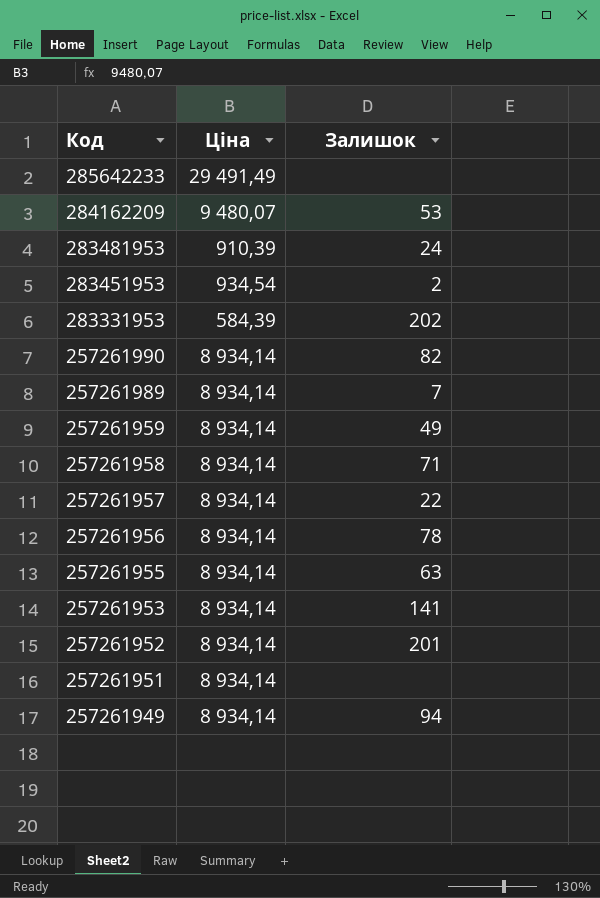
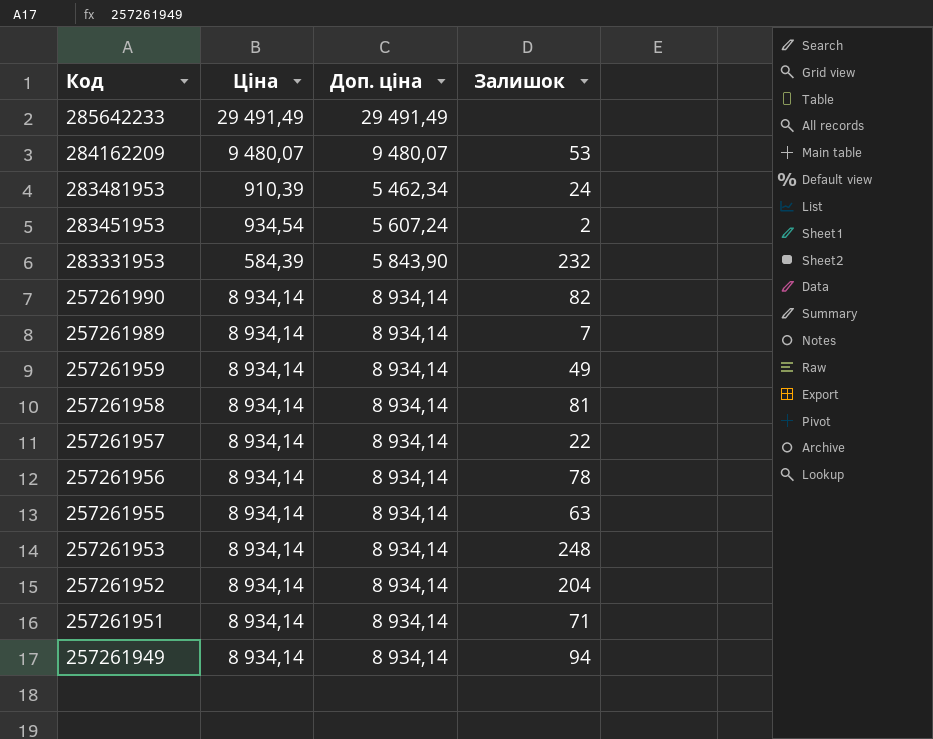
column Доп. ціна | position: none -> 3
283331953 | Залишок: 202 -> 232
257261958 | Залишок: 71 -> 81
257261953 | Залишок: 141 -> 248
257261952 | Залишок: 201 -> 204
257261951 | Залишок: none -> 71

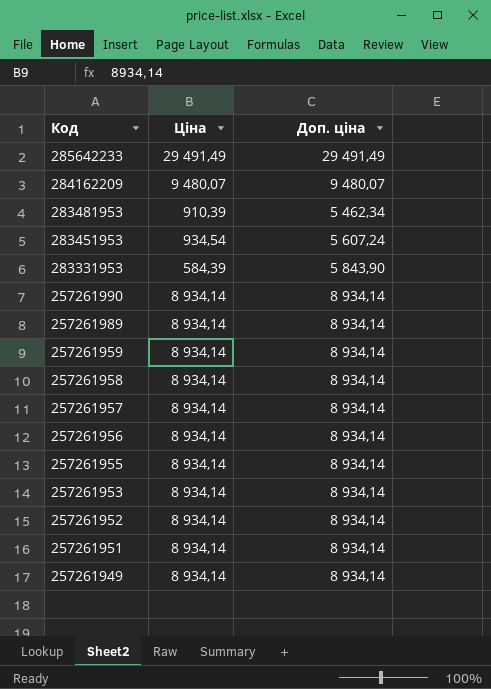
column Залишок | position: 4 -> none

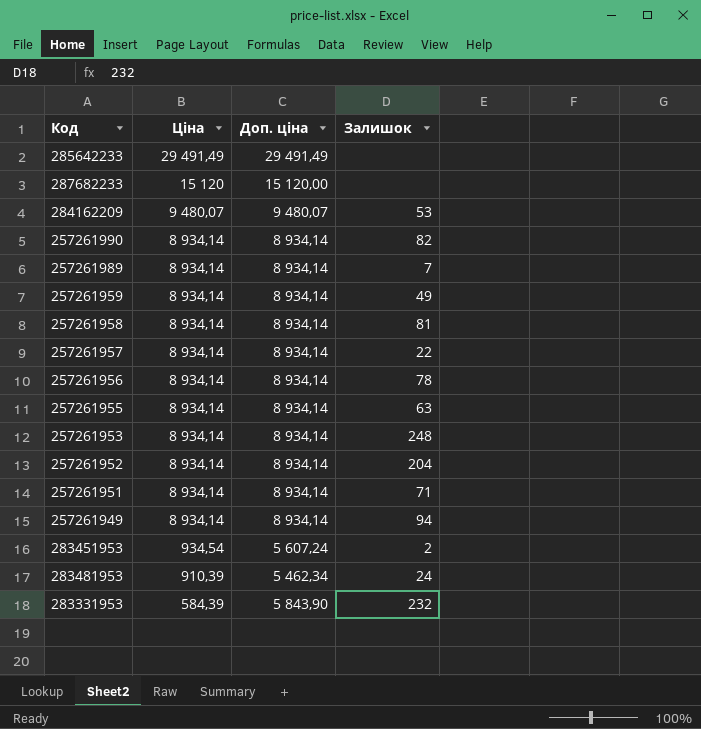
row order: Код descending -> Ціна descending
column Залишок | position: none -> 4
row 287682233: none -> 15 120 | 15 120,00 | none

